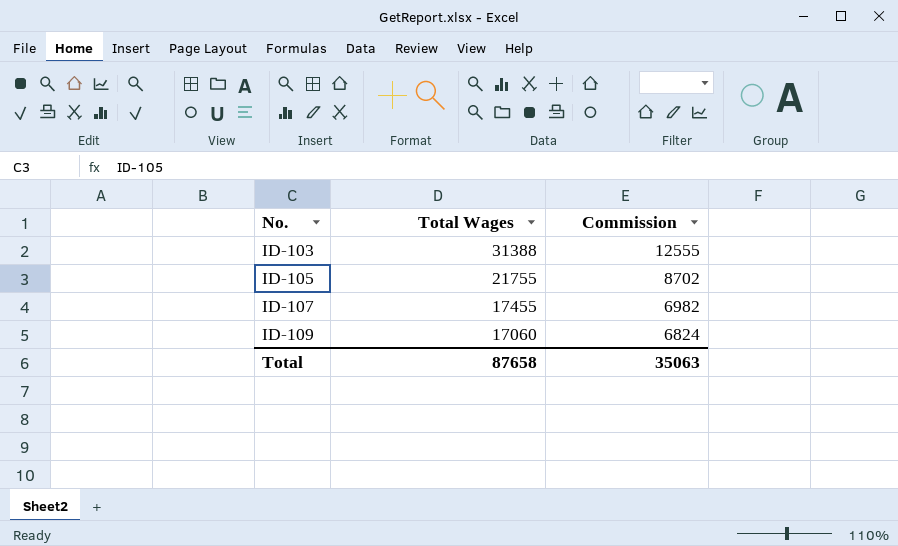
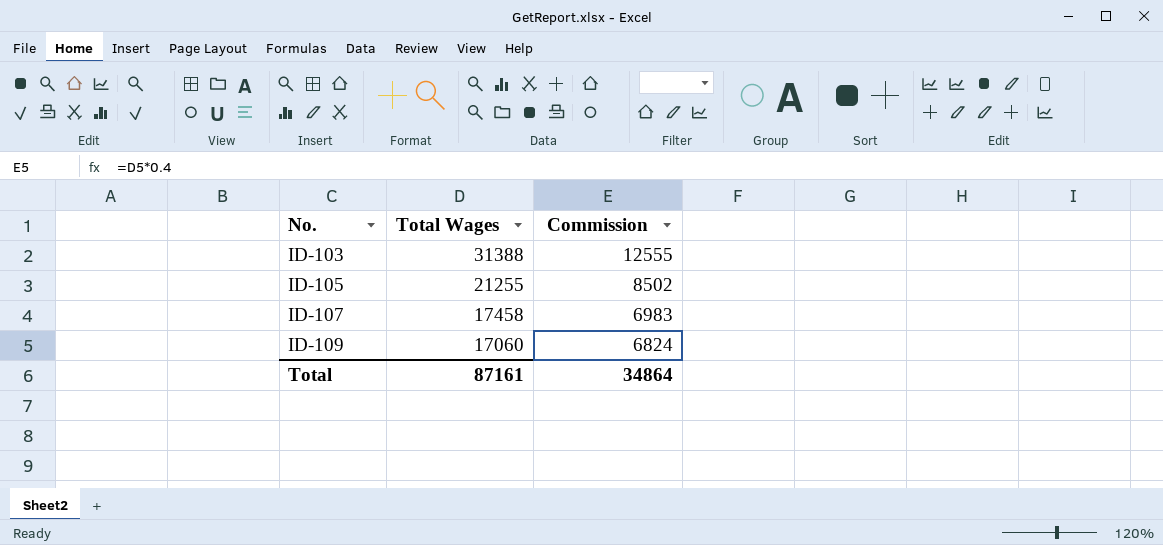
ID-105 | Total Wages: 21755 -> 21255
ID-105 | Commission: 8702 -> 8502
ID-107 | Total Wages: 17455 -> 17458
ID-107 | Commission: 6982 -> 6983
Total | Total Wages: 87658 -> 87161
Total | Commission: 35063 -> 34864

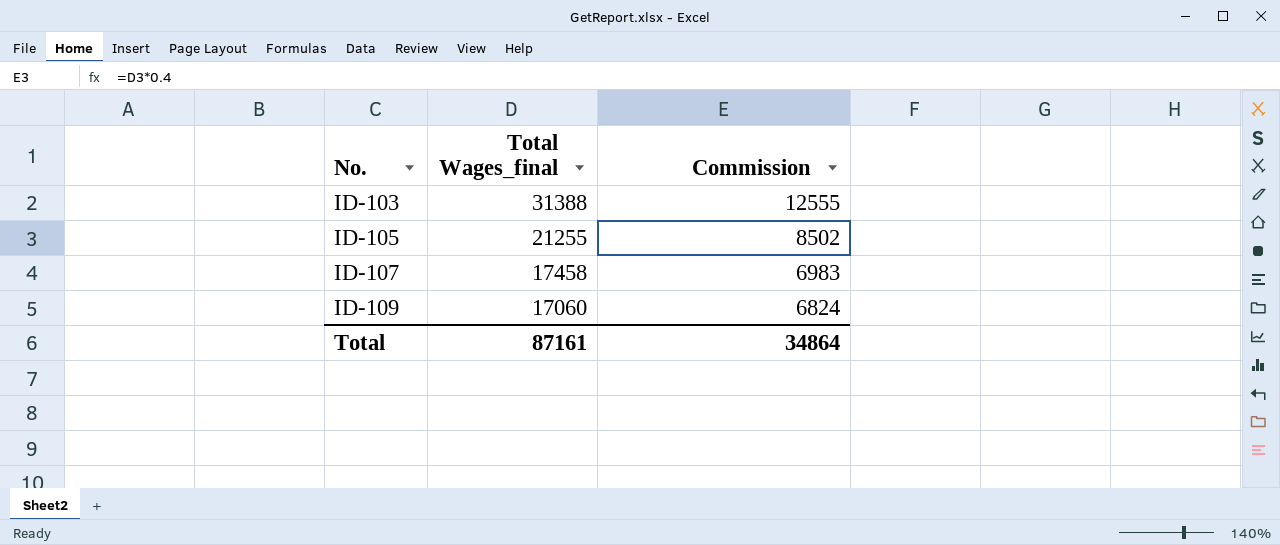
column name: Total Wages -> Total Wages_final

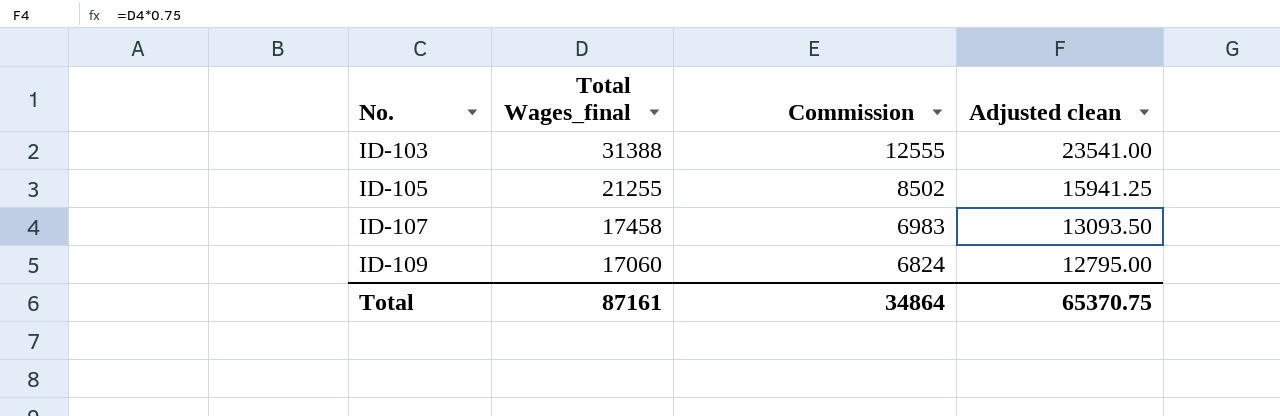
column Adjusted clean | formula: none -> [Total Wages_final] * 0.75

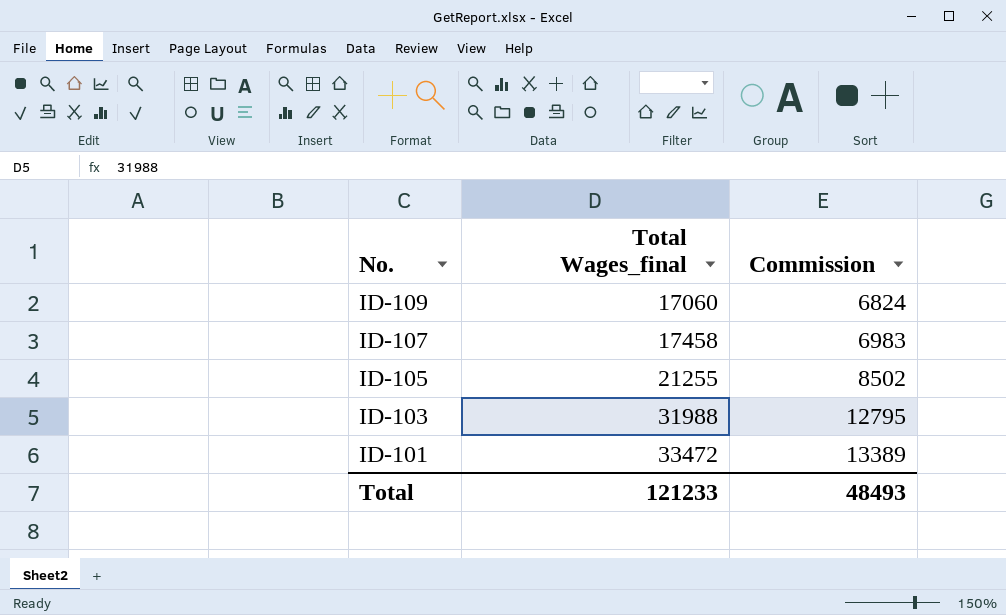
row order: No. ascending -> No. descending
column Adjusted clean | formula: [Total Wages_final] * 0.75 -> none
ID-103 | Total Wages_final: 31388 -> 31988
ID-103 | Commission: 12555 -> 12795
row ID-101: none -> 33472 | 13389
Total | Total Wages_final: 87161 -> 121233
Total | Commission: 34864 -> 48493

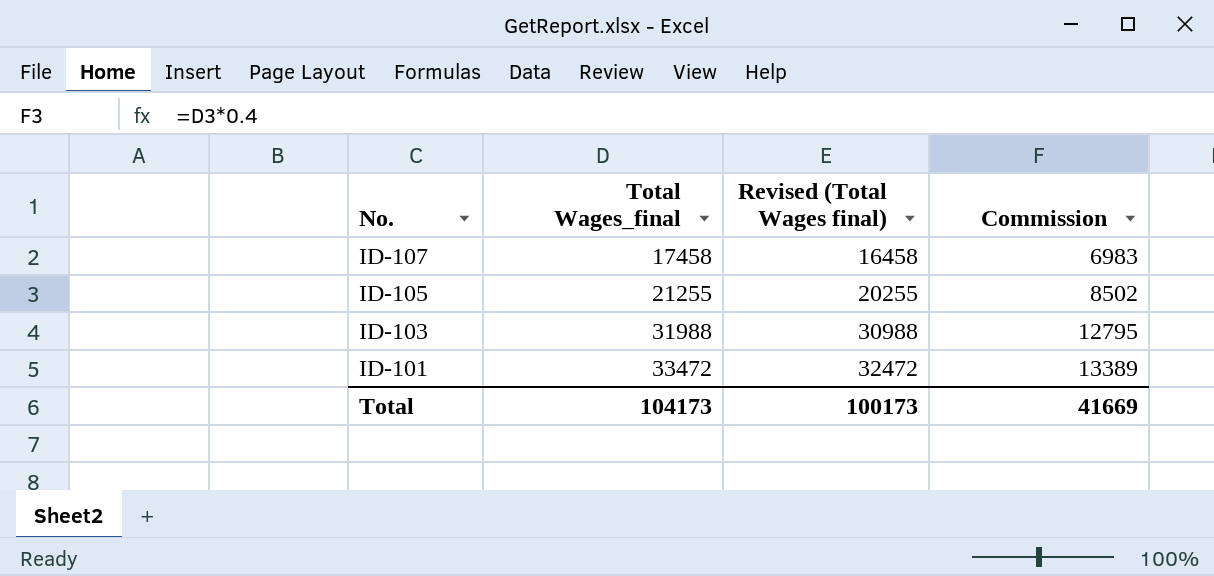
column Revised (Total Wages final) | formula: none -> [Total Wages_final] - 1000
row ID-109: 17060 | 6824 -> none
Total | Total Wages_final: 121233 -> 104173
Total | Commission: 48493 -> 41669

